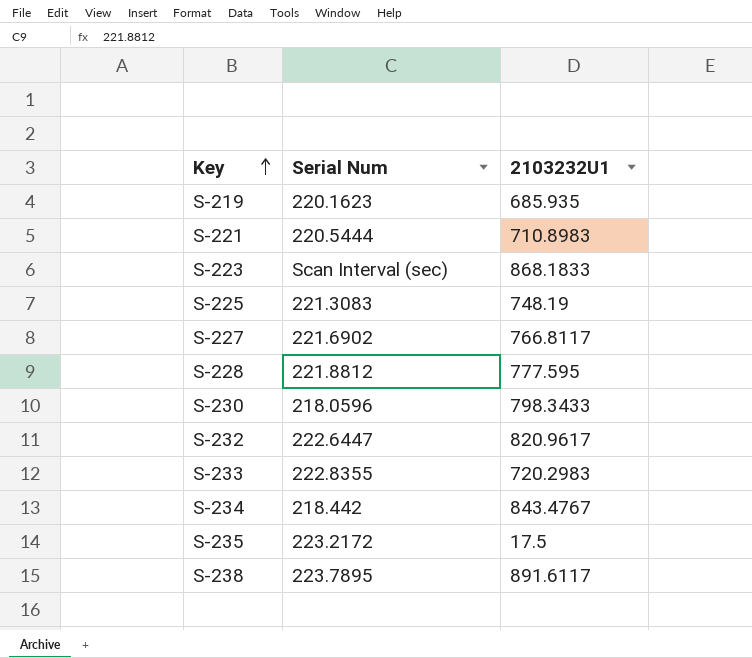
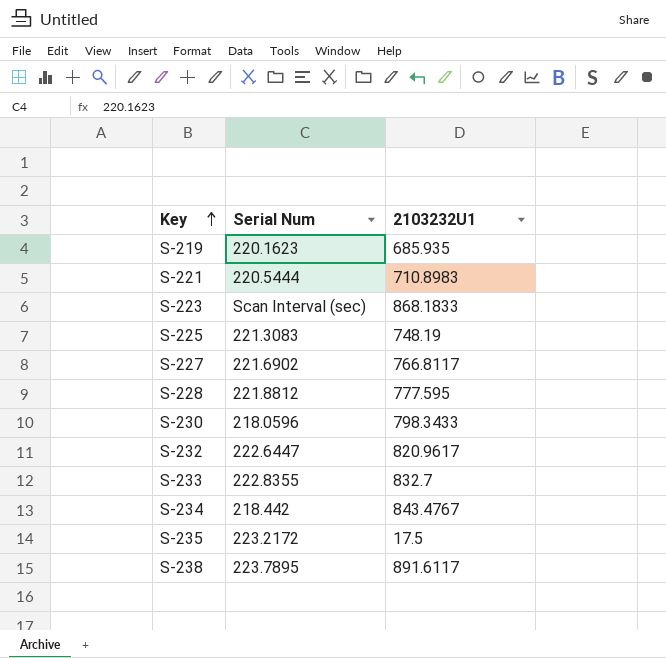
S-233 | 2103232U1: 720.2983 -> 832.7

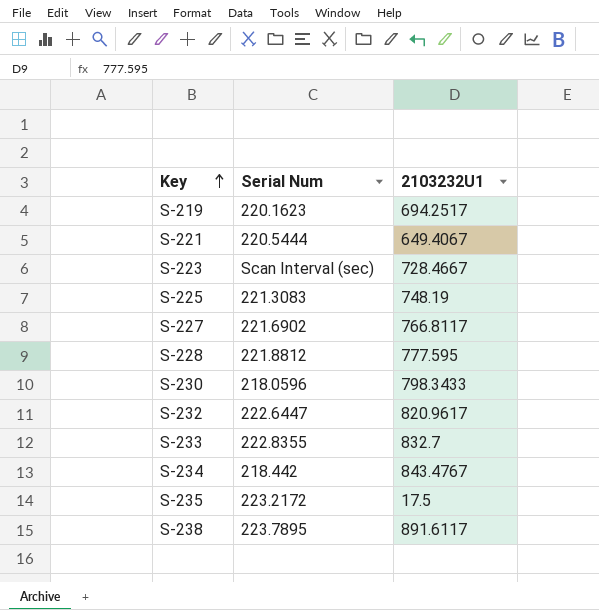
S-219 | 2103232U1: 685.935 -> 694.2517
S-221 | 2103232U1: 710.8983 -> 649.4067
S-223 | 2103232U1: 868.1833 -> 728.4667

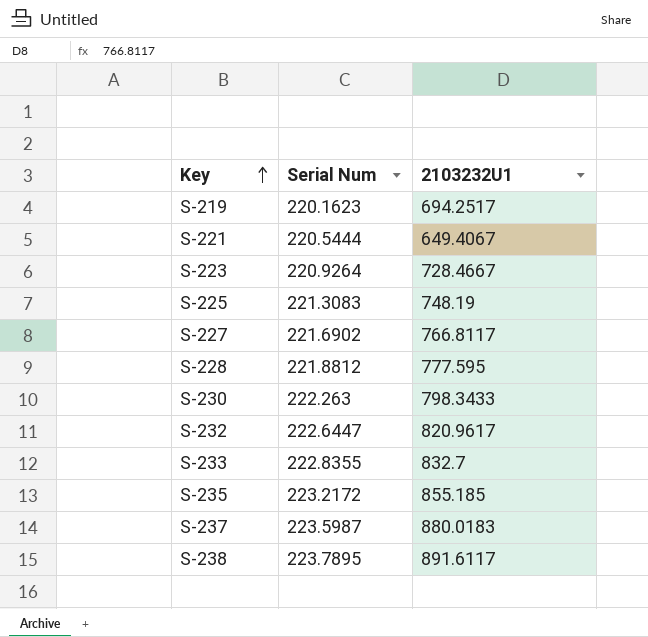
row S-234: 218.442 | 843.4767 -> none
S-223 | Serial Num: Scan Interval (sec) -> 220.9264
S-230 | Serial Num: 218.0596 -> 222.263
S-235 | 2103232U1: 17.5 -> 855.185
row S-237: none -> 223.5987 | 880.0183

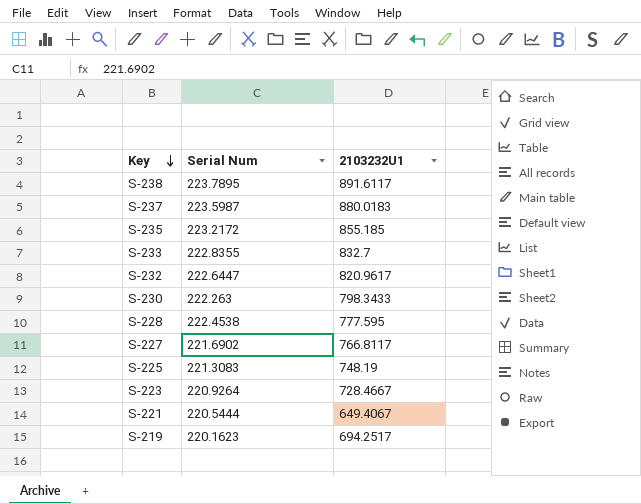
row order: Key ascending -> Key descending
S-228 | Serial Num: 221.8812 -> 222.4538

